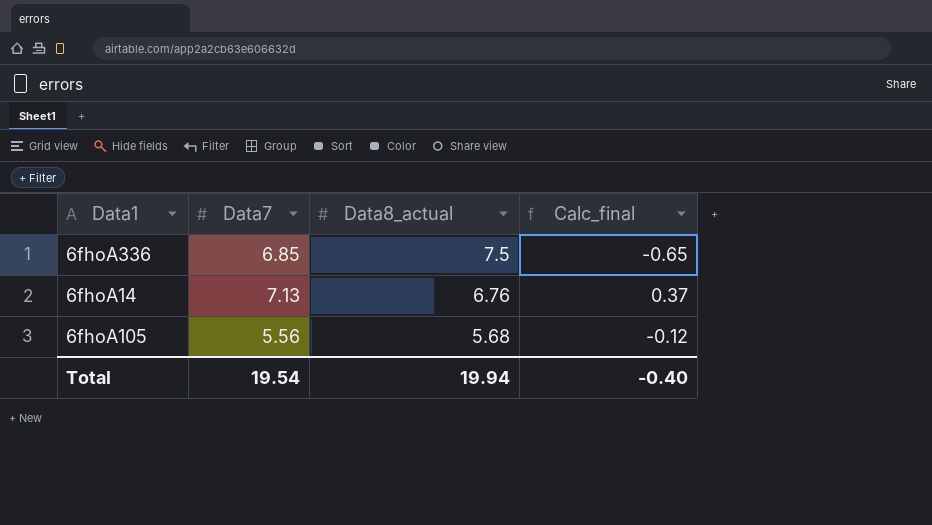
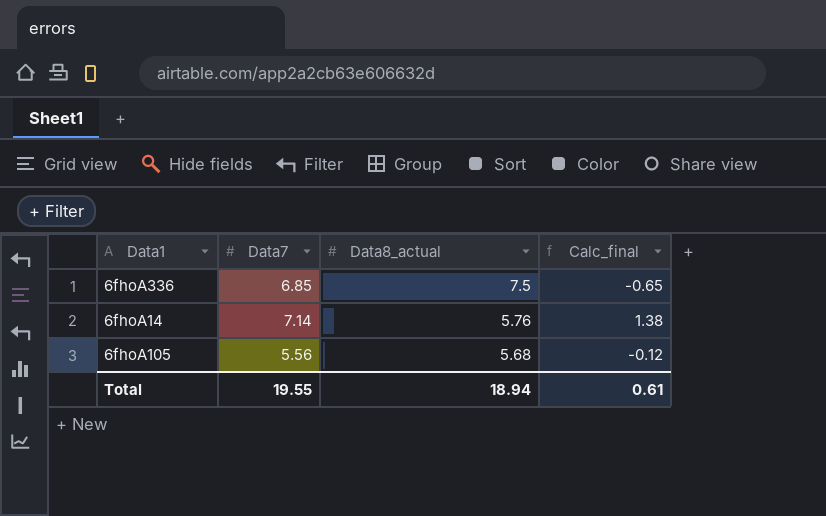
6fhoA14 | Data7: 7.13 -> 7.14
6fhoA14 | Data8_actual: 6.76 -> 5.76
6fhoA14 | Calc_final: 0.37 -> 1.38
Total | Data7: 19.54 -> 19.55
Total | Data8_actual: 19.94 -> 18.94
Total | Calc_final: -0.40 -> 0.61

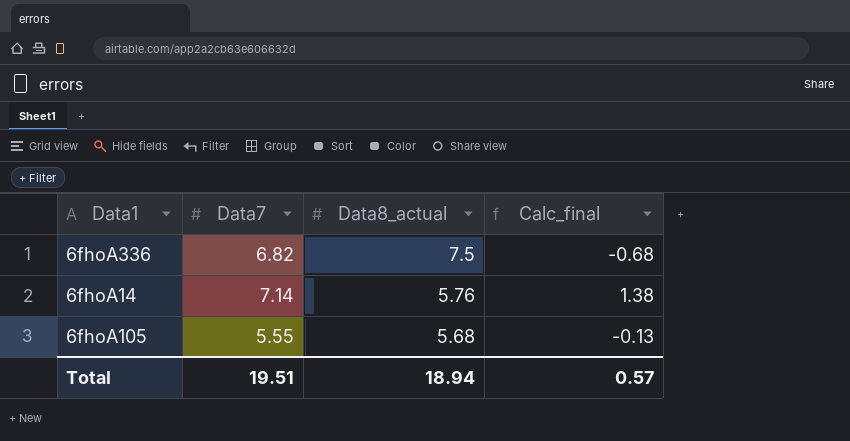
6fhoA336 | Data7: 6.85 -> 6.82
6fhoA336 | Calc_final: -0.65 -> -0.68
6fhoA105 | Data7: 5.56 -> 5.55
6fhoA105 | Calc_final: -0.12 -> -0.13
Total | Data7: 19.55 -> 19.51
Total | Calc_final: 0.61 -> 0.57

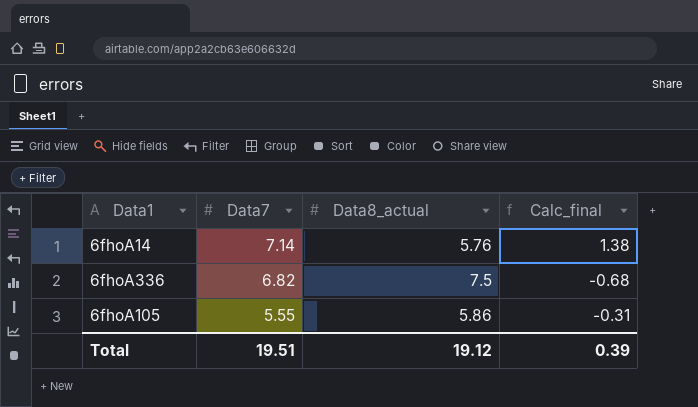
row order: Data8_actual descending -> Data7 descending
6fhoA105 | Data8_actual: 5.68 -> 5.86
6fhoA105 | Calc_final: -0.13 -> -0.31
Total | Data8_actual: 18.94 -> 19.12
Total | Calc_final: 0.57 -> 0.39

